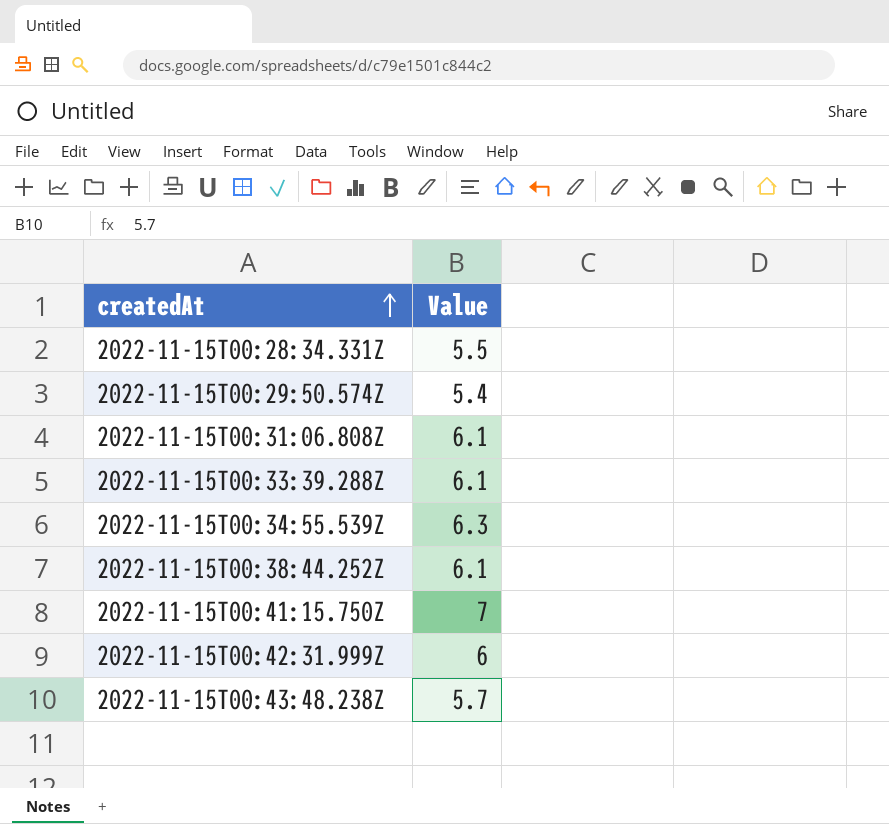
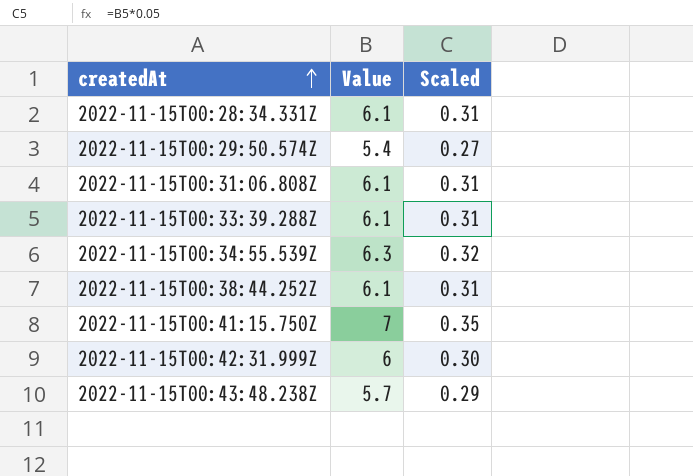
column Scaled | formula: none -> [Value] * 0.05
2022-11-15T00:28:34.331Z | Value: 5.5 -> 6.1

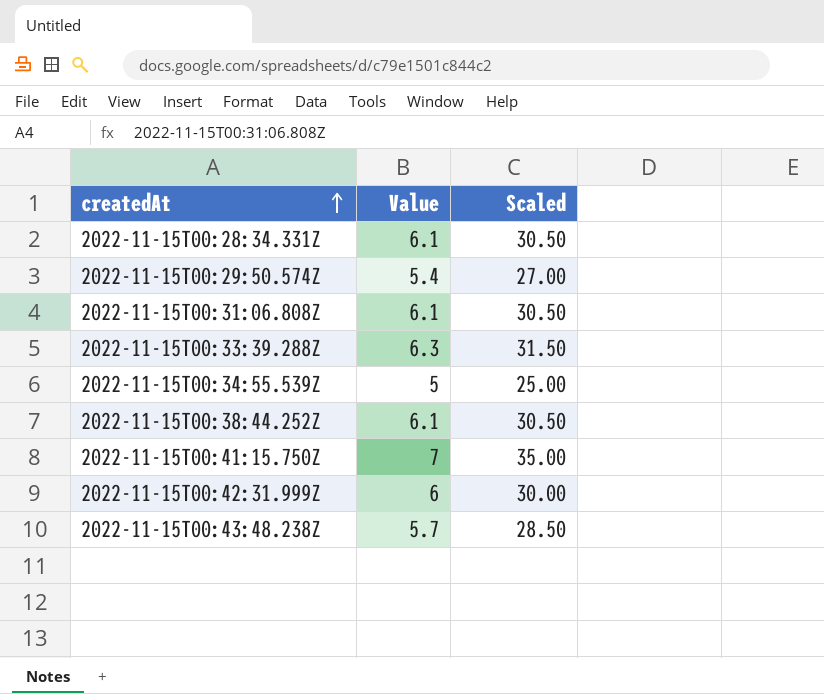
column Scaled | formula: [Value] * 0.05 -> [Value] * 5
2022-11-15T00:33:39.288Z | Value: 6.1 -> 6.3
2022-11-15T00:34:55.539Z | Value: 6.3 -> 5

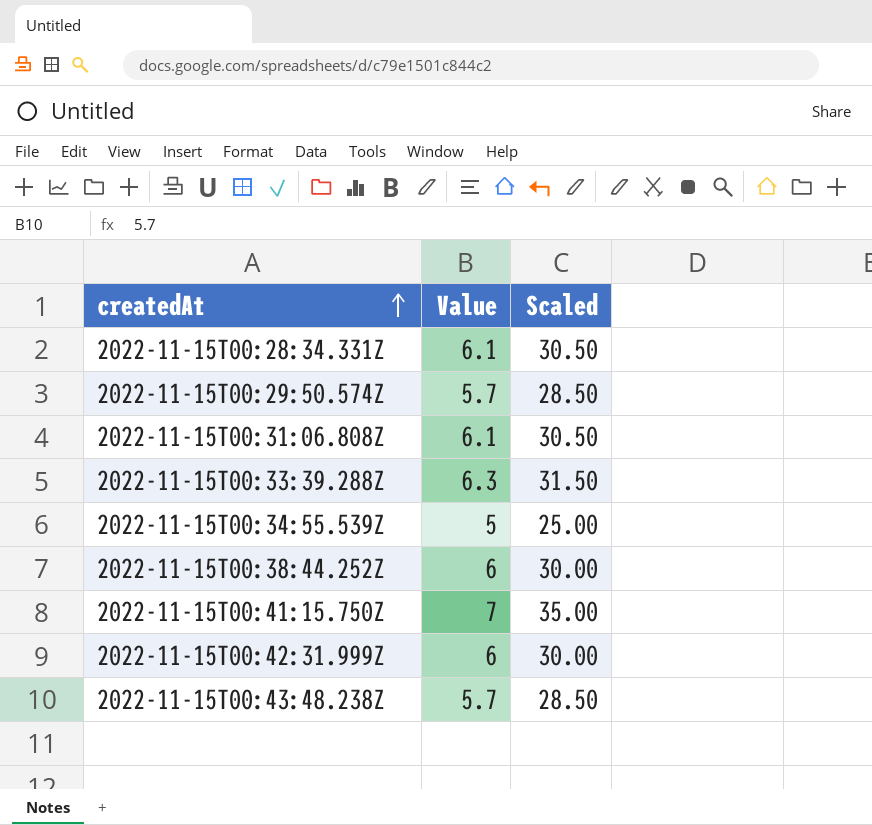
2022-11-15T00:29:50.574Z | Value: 5.4 -> 5.7
2022-11-15T00:29:50.574Z | Scaled: 27.00 -> 28.50
2022-11-15T00:38:44.252Z | Value: 6.1 -> 6
2022-11-15T00:38:44.252Z | Scaled: 30.50 -> 30.00

